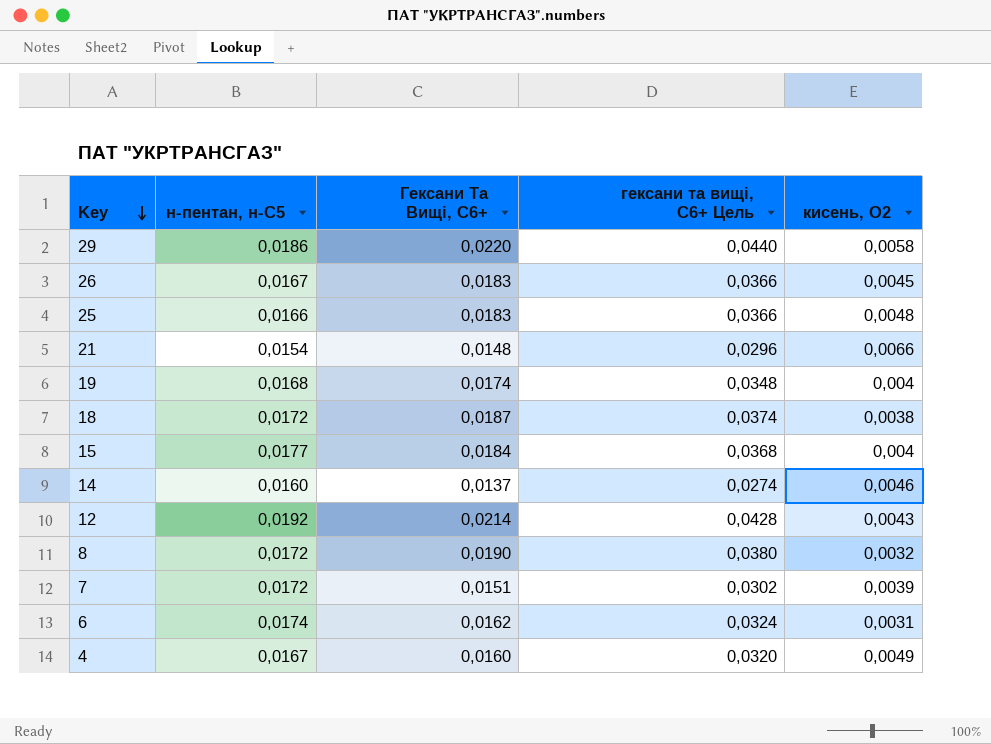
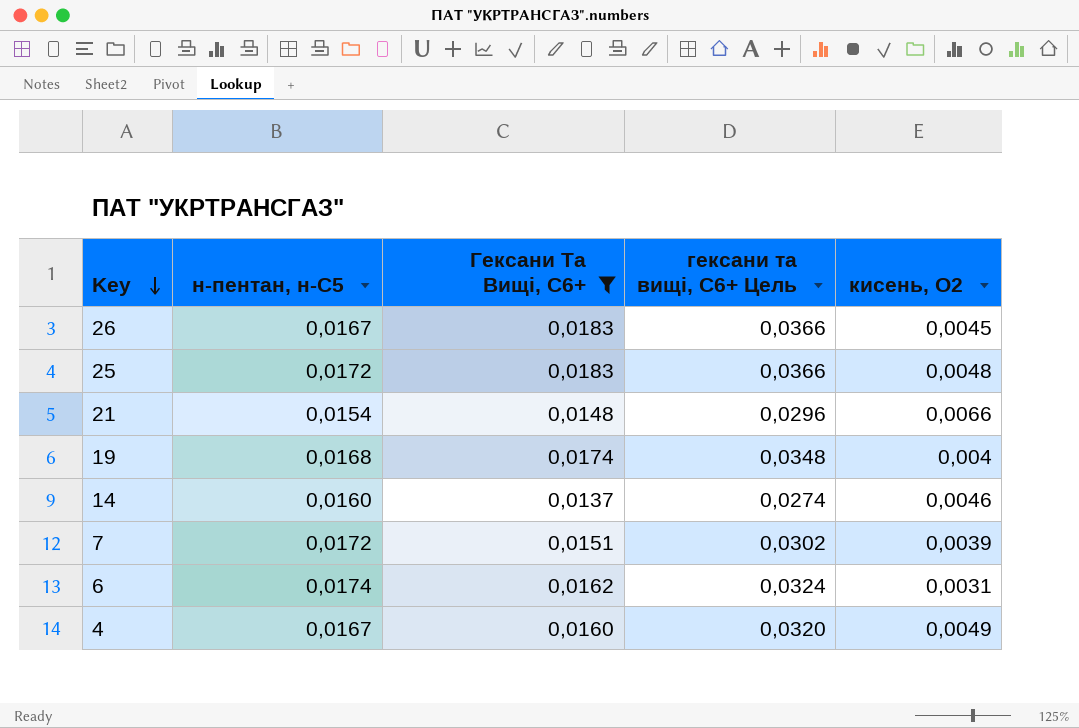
filter: none -> Гексани Та Вищі, С6+ <= 0,0183
25 | н-пентан, н-С5: 0,0166 -> 0,0172

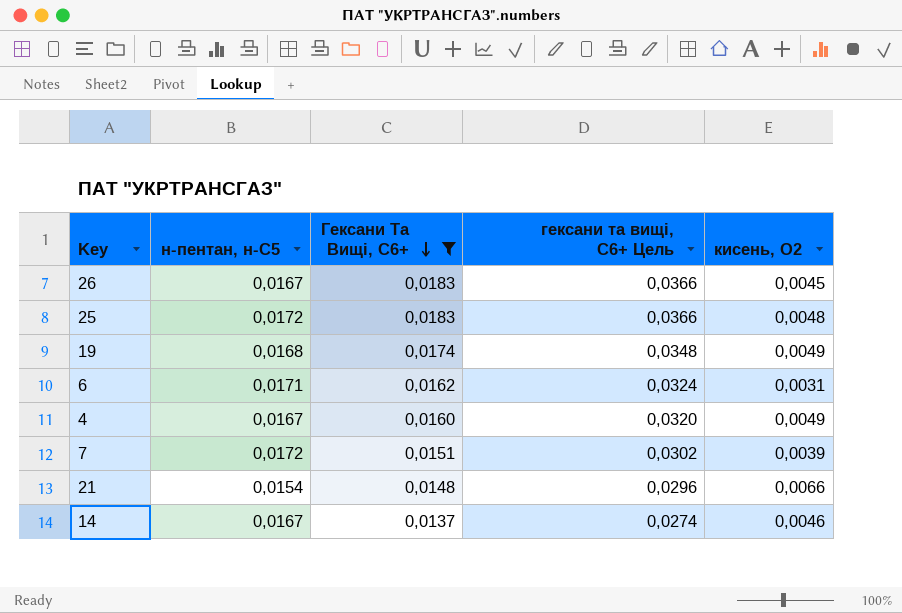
row order: Key descending -> Гексани Та Вищі, С6+ descending
19 | кисень, О2: 0,004 -> 0,0049
6 | н-пентан, н-С5: 0,0174 -> 0,0171
14 | н-пентан, н-С5: 0,0160 -> 0,0167

